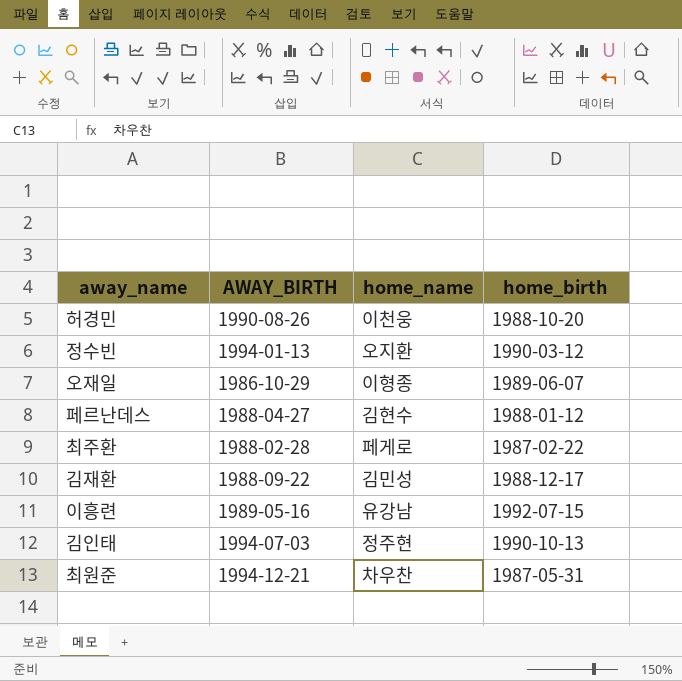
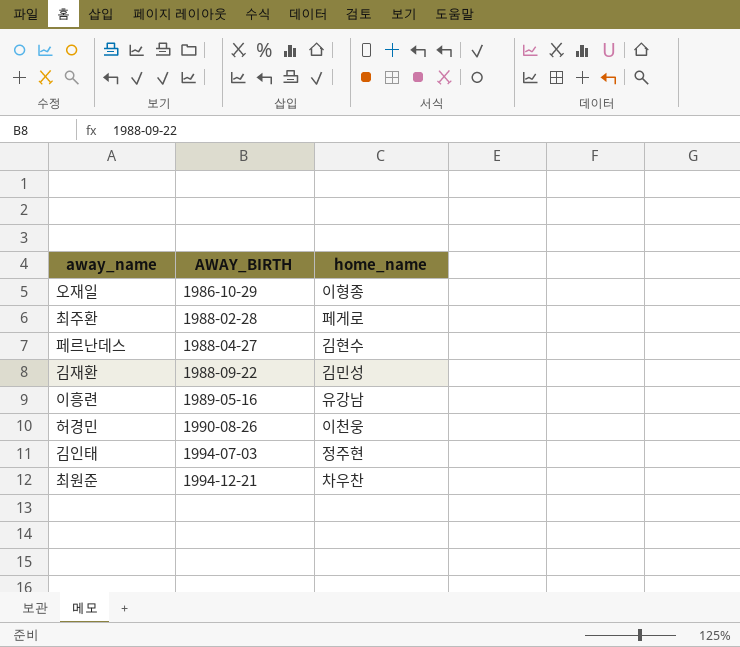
row order: none -> AWAY_BIRTH ascending
column home_birth | position: 4 -> none
row 정수빈: 1994-01-13 | 오지환 | 1990-03-12 -> none

